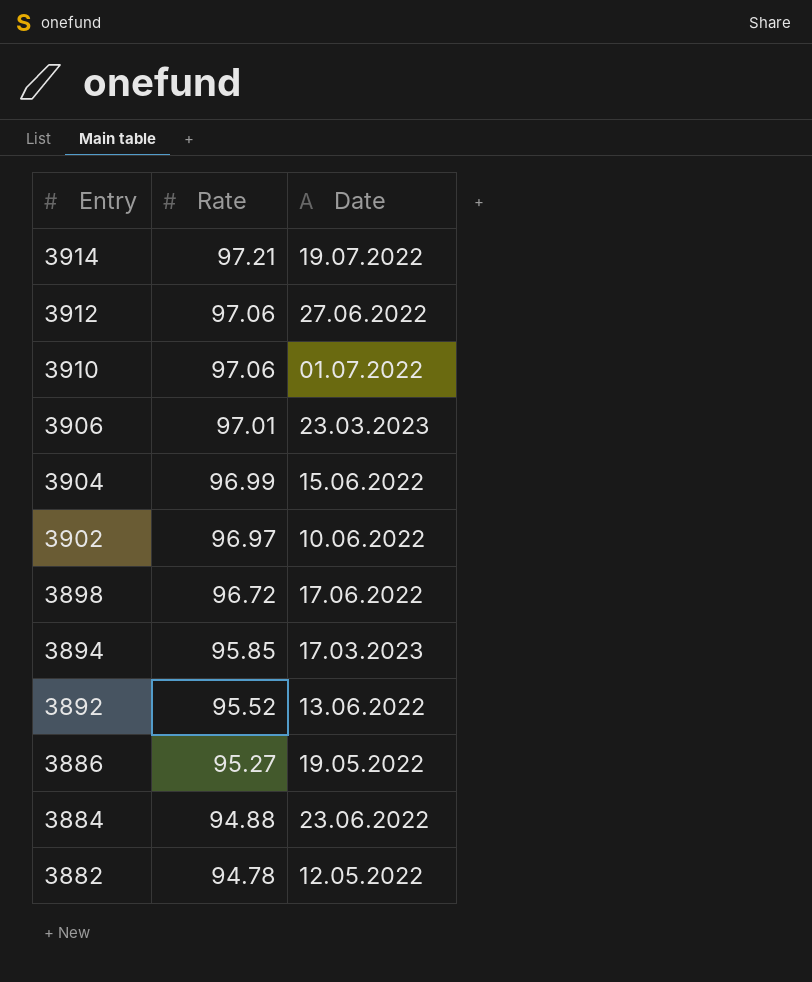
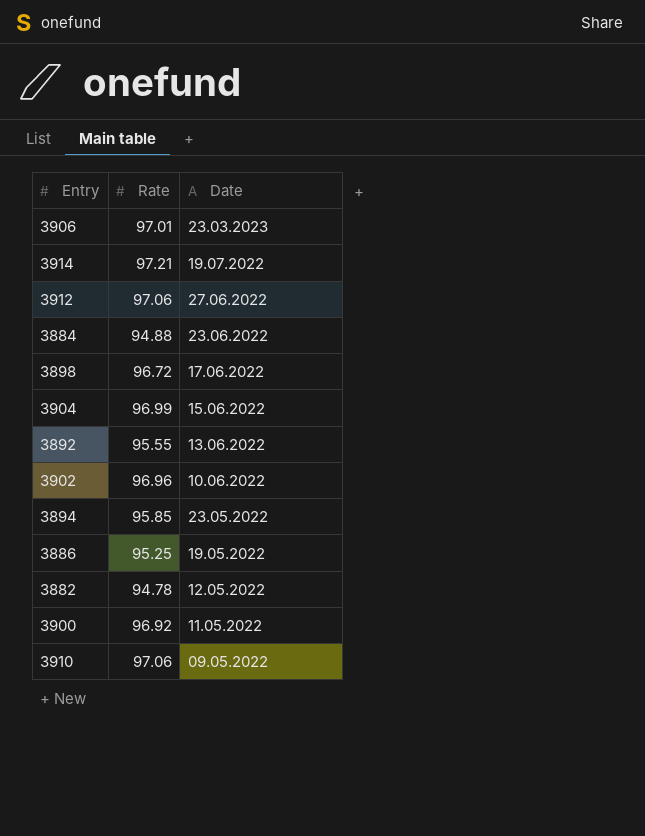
row order: Entry descending -> Date descending
3892 | Rate: 95.52 -> 95.55
3902 | Rate: 96.97 -> 96.96
3894 | Date: 17.03.2023 -> 23.05.2022
3886 | Rate: 95.27 -> 95.25
row 3900: none -> 96.92 | 11.05.2022
3910 | Date: 01.07.2022 -> 09.05.2022

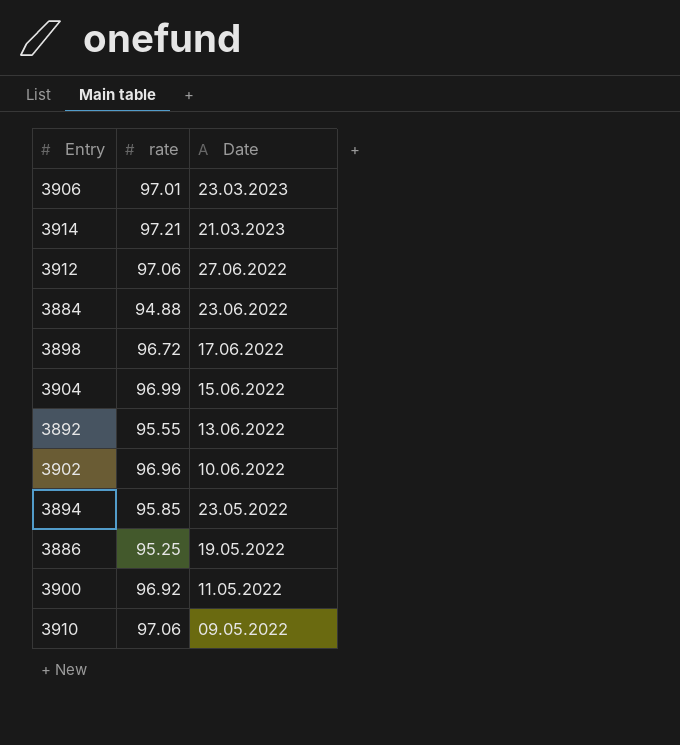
column name: Rate -> rate
row 3882: 94.78 | 12.05.2022 -> none
3914 | Date: 19.07.2022 -> 21.03.2023

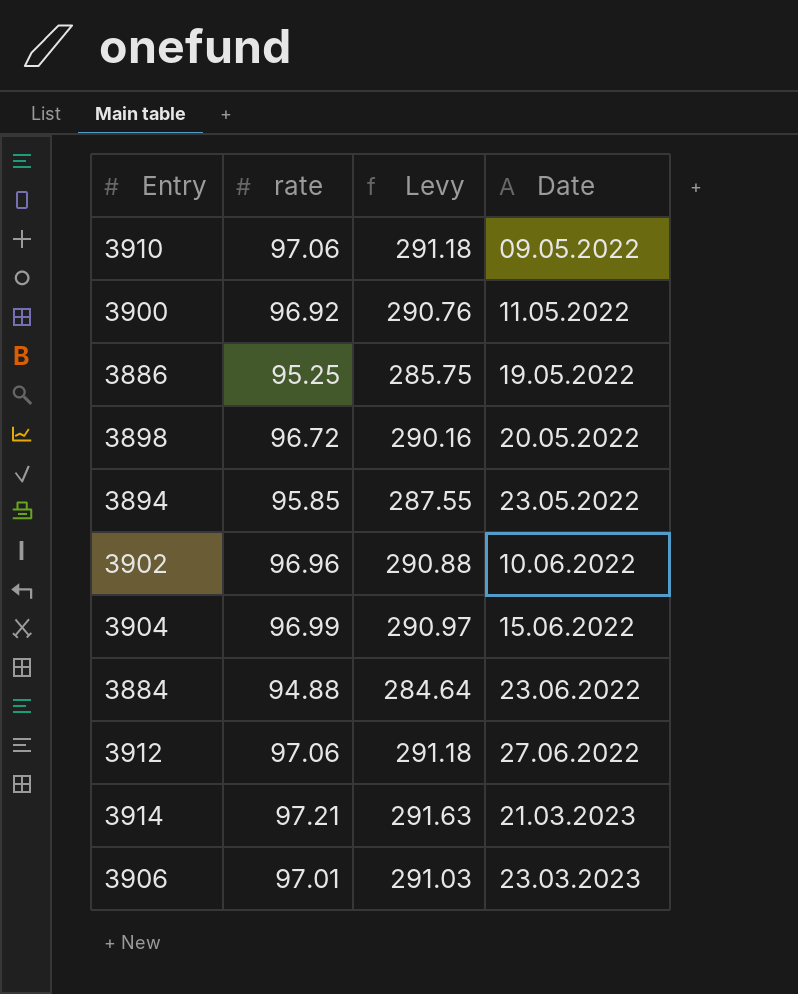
row order: Date descending -> Date ascending
column Levy | formula: none -> [rate] * 3
row 3892: 95.55 | 13.06.2022 -> none
3898 | Date: 17.06.2022 -> 20.05.2022

